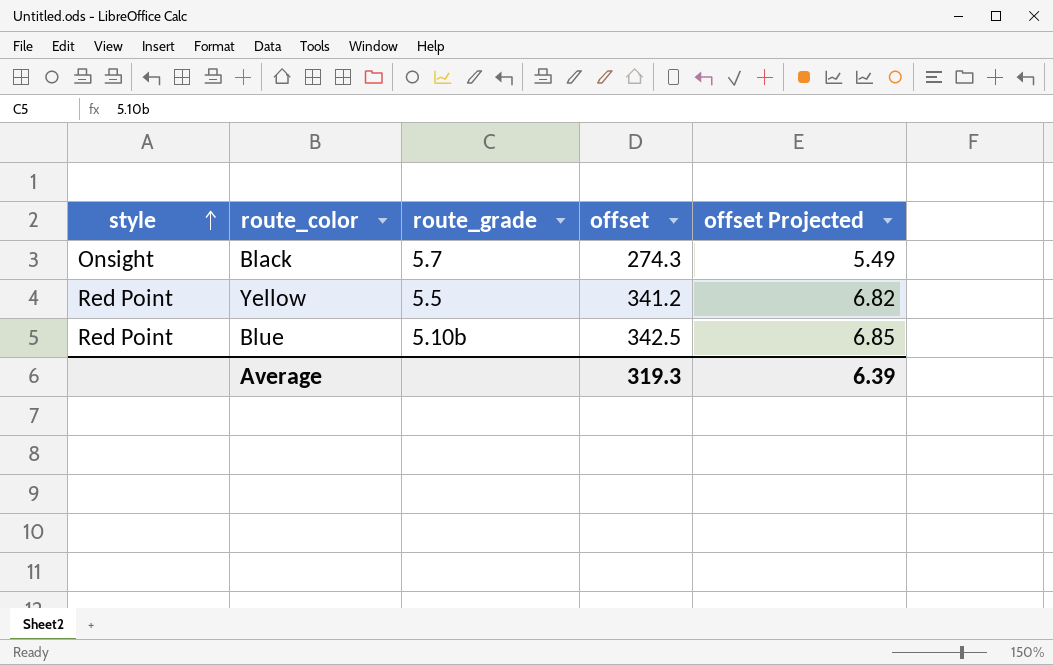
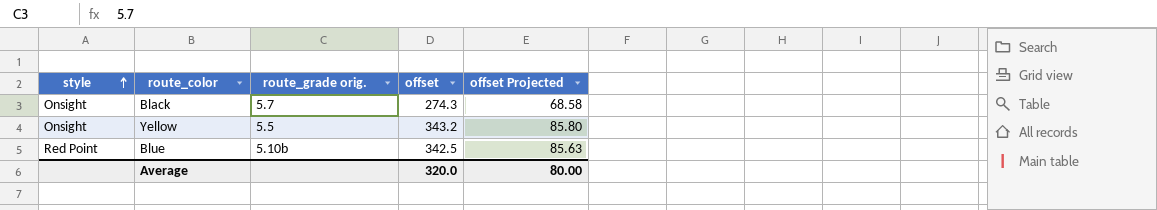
column name: route_grade -> route_grade orig.
column offset Projected | formula: [offset] * 0.02 -> [offset] * 0.25
Yellow | style: Red Point -> Onsight
Yellow | offset: 341.2 -> 343.2
Average | offset: 319.3 -> 320.0
Average | offset Projected: 6.39 -> 80.00

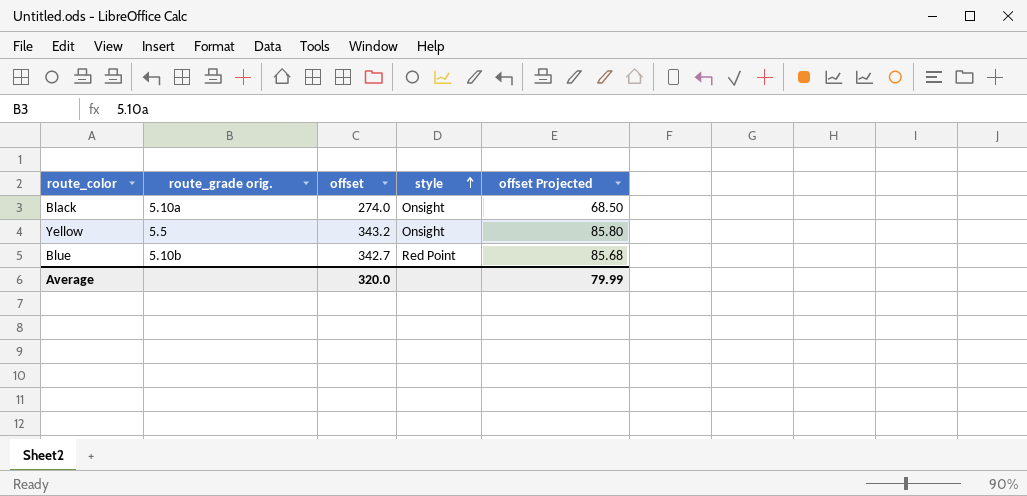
column style | position: 1 -> 4
Black | route_grade orig.: 5.7 -> 5.10a
Black | offset: 274.3 -> 274.0
Black | offset Projected: 68.58 -> 68.50
Blue | offset: 342.5 -> 342.7
Blue | offset Projected: 85.63 -> 85.68
Average | offset Projected: 80.00 -> 79.99

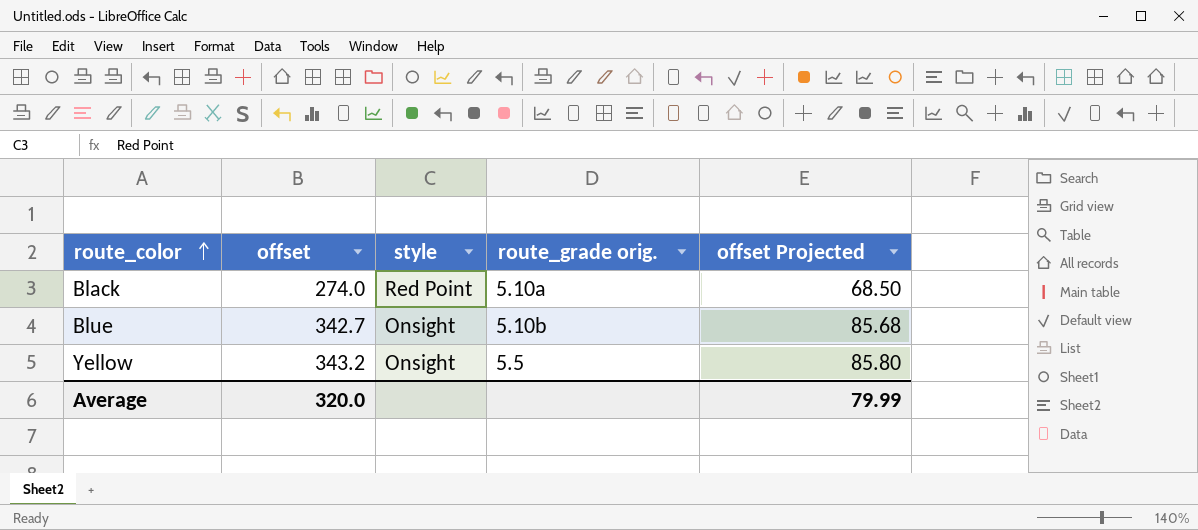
row order: style ascending -> route_color ascending
column route_grade orig. | position: 2 -> 4
Black | style: Onsight -> Red Point
Blue | style: Red Point -> Onsight

